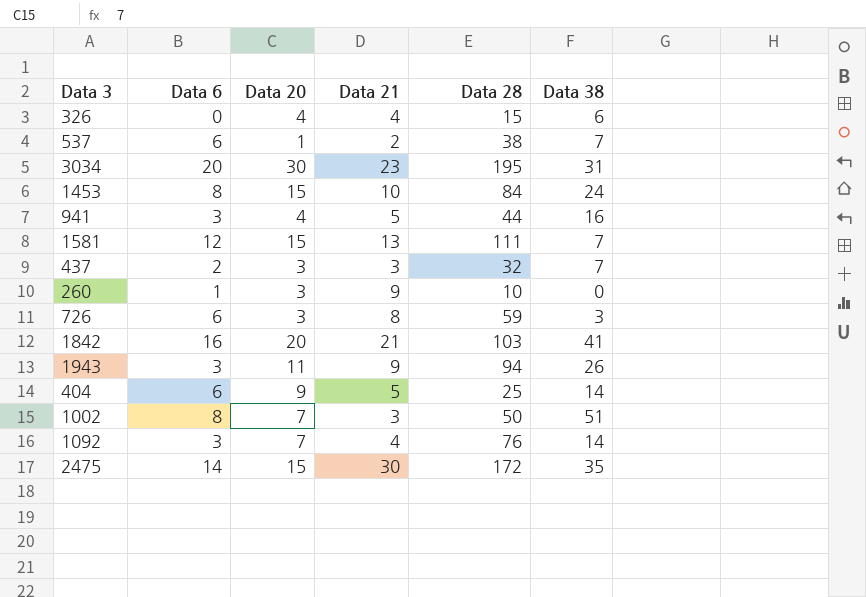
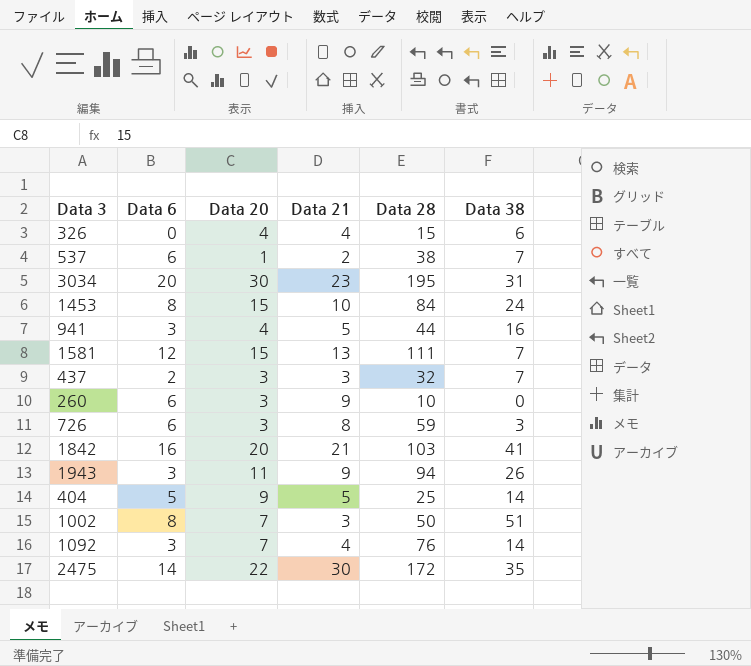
260 | Data 6: 1 -> 6
404 | Data 6: 6 -> 5
2475 | Data 20: 15 -> 22

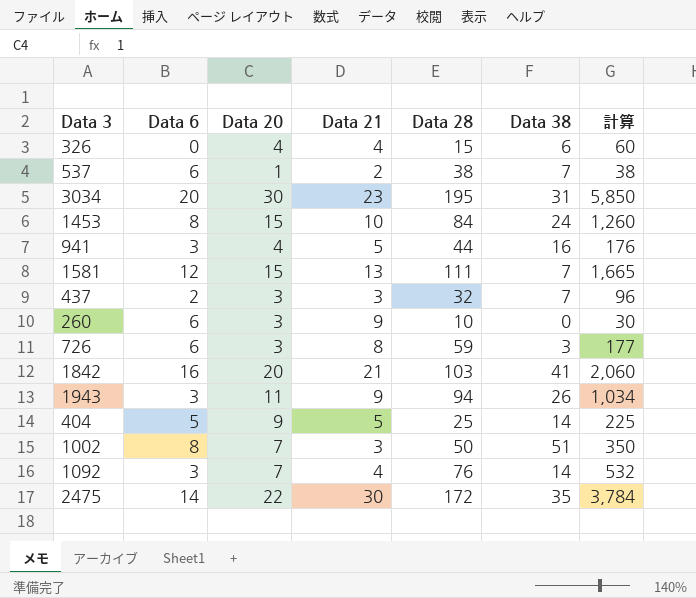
column 計算 | formula: none -> [Data 20] * [Data 28]

